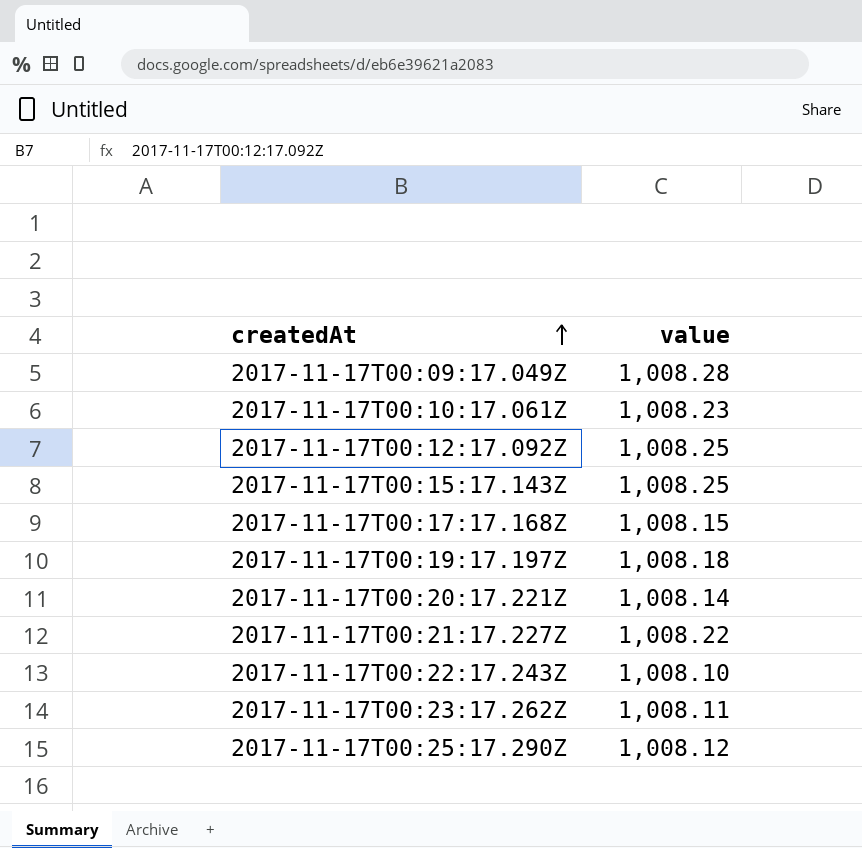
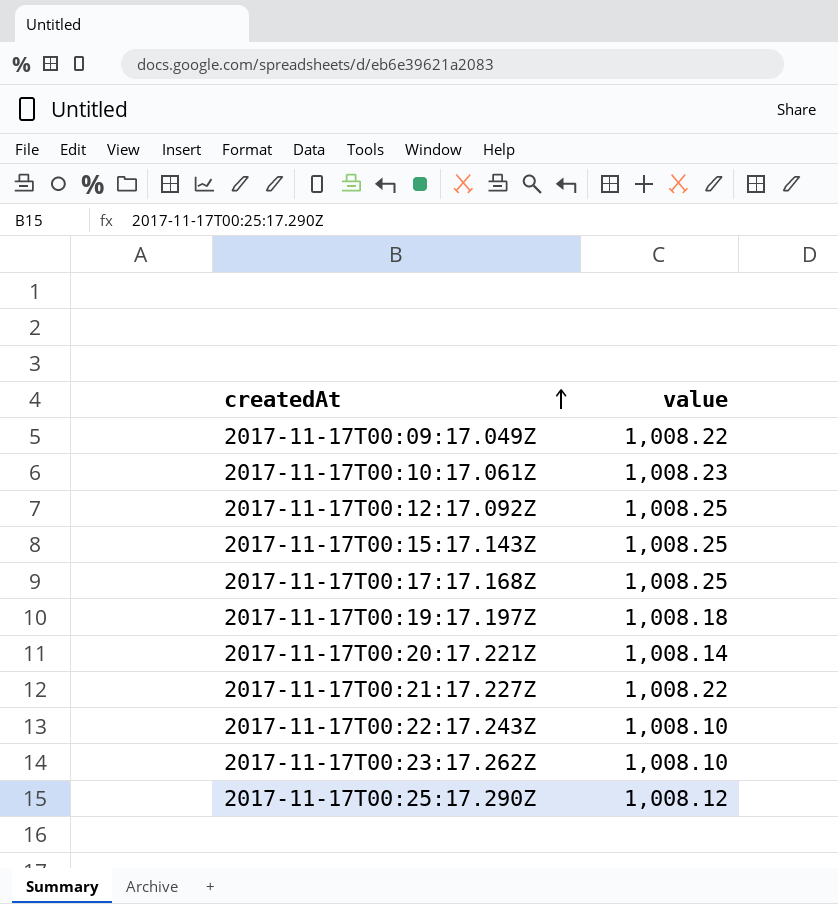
2017-11-17T00:09:17.049Z | value: 1,008.28 -> 1,008.22
2017-11-17T00:17:17.168Z | value: 1,008.15 -> 1,008.25
2017-11-17T00:23:17.262Z | value: 1,008.11 -> 1,008.10

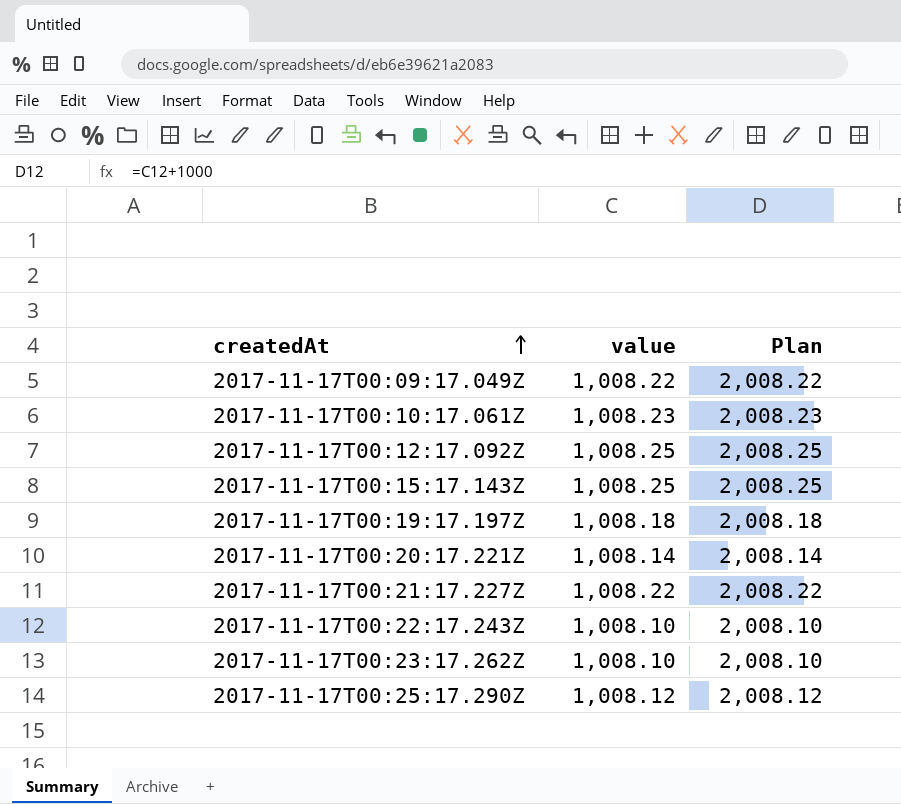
column Plan | formula: none -> [value] + 1000
row 2017-11-17T00:17:17.168Z: 1,008.25 -> none

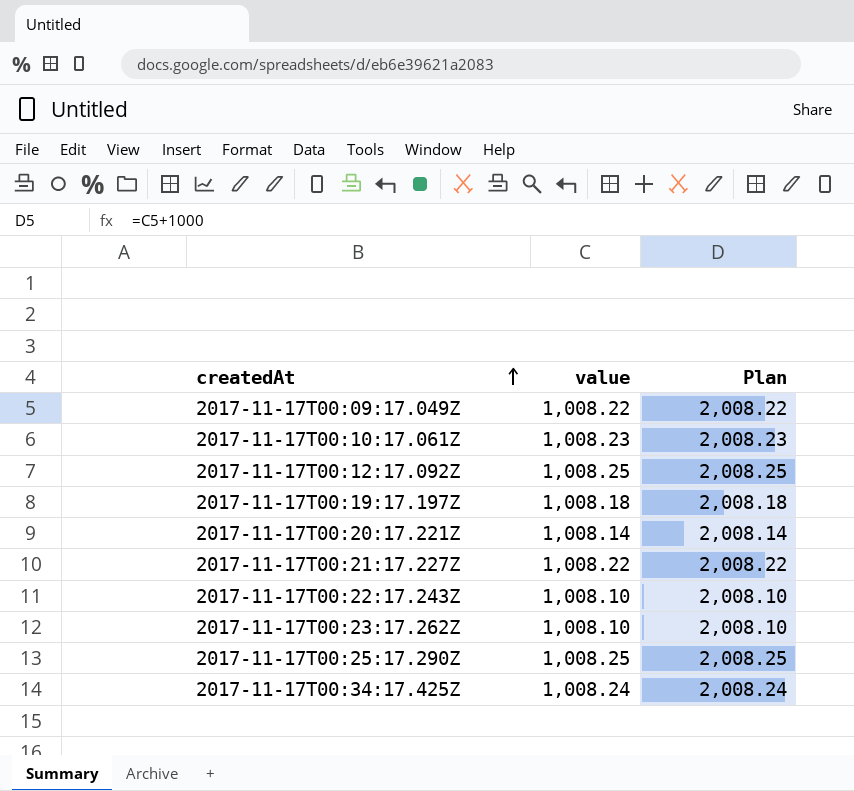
row 2017-11-17T00:15:17.143Z: 1,008.25 | 2,008.25 -> none
2017-11-17T00:25:17.290Z | value: 1,008.12 -> 1,008.25
2017-11-17T00:25:17.290Z | Plan: 2,008.12 -> 2,008.25
row 2017-11-17T00:34:17.425Z: none -> 1,008.24 | 2,008.24

